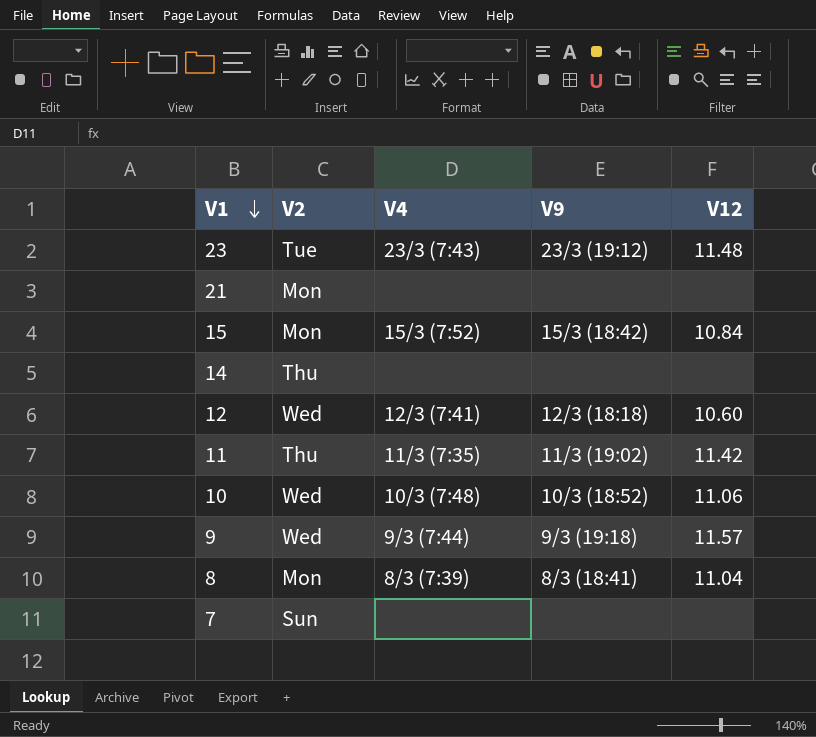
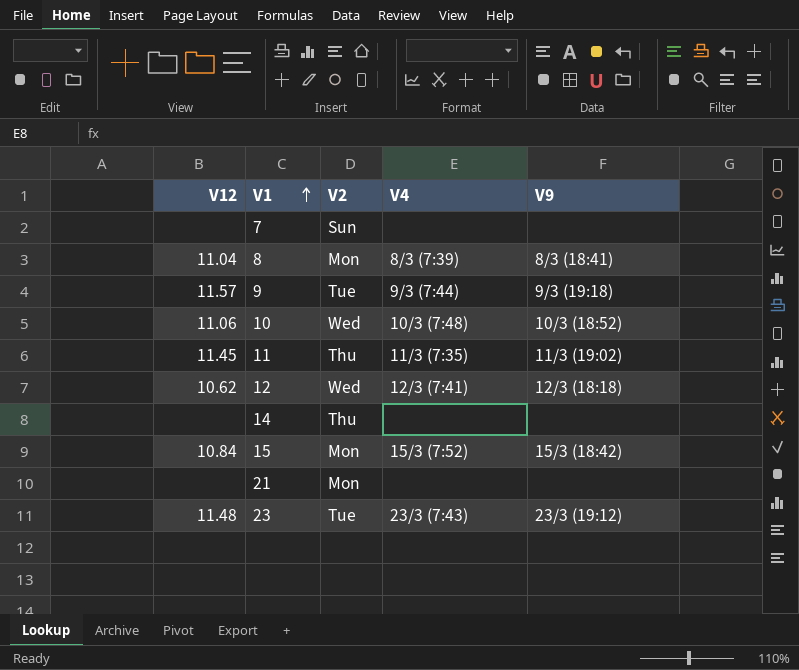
row order: V1 descending -> V1 ascending
column V12 | position: 5 -> 1
9 | V2: Wed -> Tue
11 | V12: 11.42 -> 11.45
12 | V12: 10.60 -> 10.62

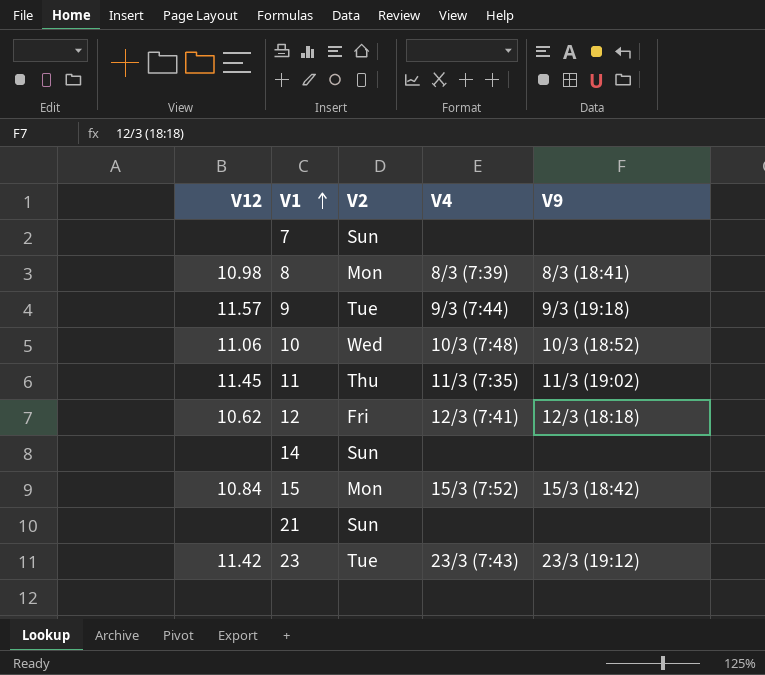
8 | V12: 11.04 -> 10.98
12 | V2: Wed -> Fri
14 | V2: Thu -> Sun
21 | V2: Mon -> Sun
23 | V12: 11.48 -> 11.42

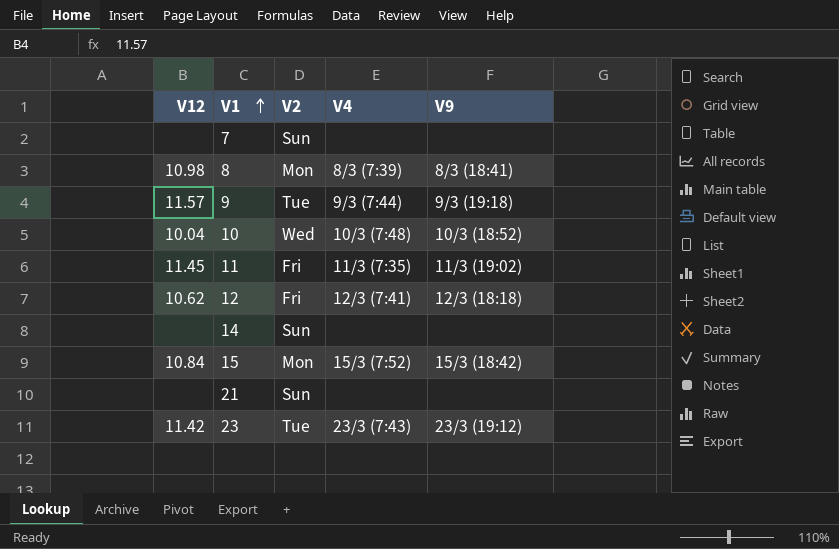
10 | V12: 11.06 -> 10.04
11 | V2: Thu -> Fri

